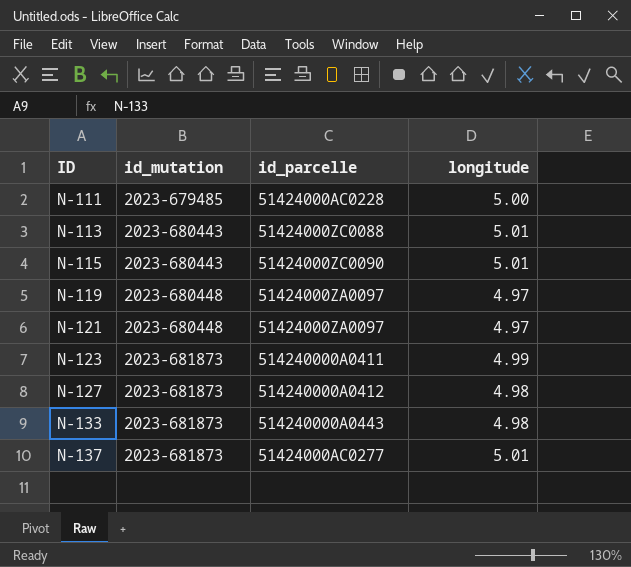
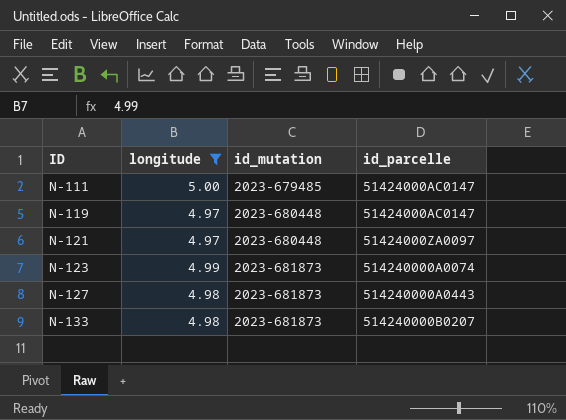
filter: none -> longitude != 5.01
column longitude | position: 4 -> 2
N-111 | id_parcelle: 51424000AC0228 -> 51424000AC0147
N-119 | id_parcelle: 51424000ZA0097 -> 51424000AC0147
N-123 | id_parcelle: 514240000A0411 -> 514240000A0074
N-127 | id_parcelle: 514240000A0412 -> 514240000A0443
N-133 | id_parcelle: 514240000A0443 -> 514240000B0207

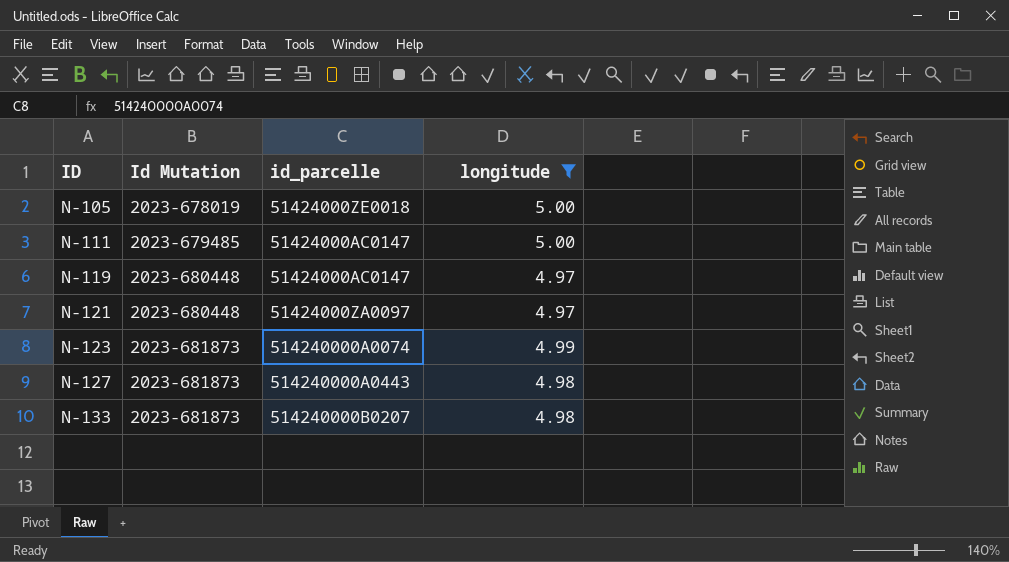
column name: id_mutation -> Id Mutation
column longitude | position: 2 -> 4
row N-105: none -> 2023-678019 | 51424000ZE0018 | 5.00

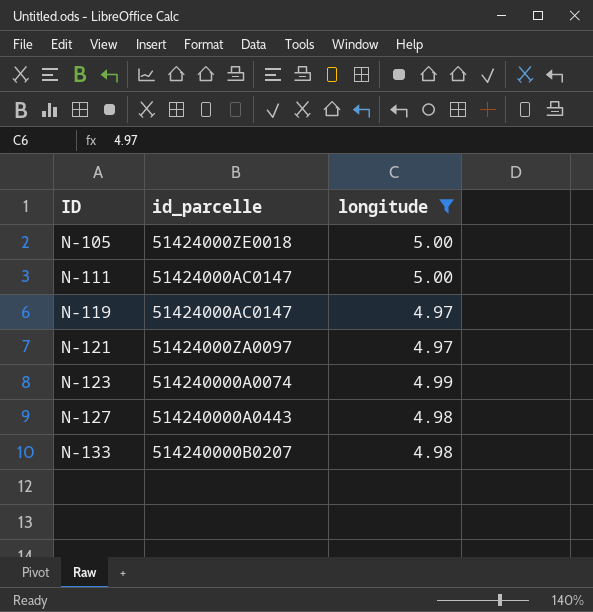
column Id Mutation | position: 2 -> none

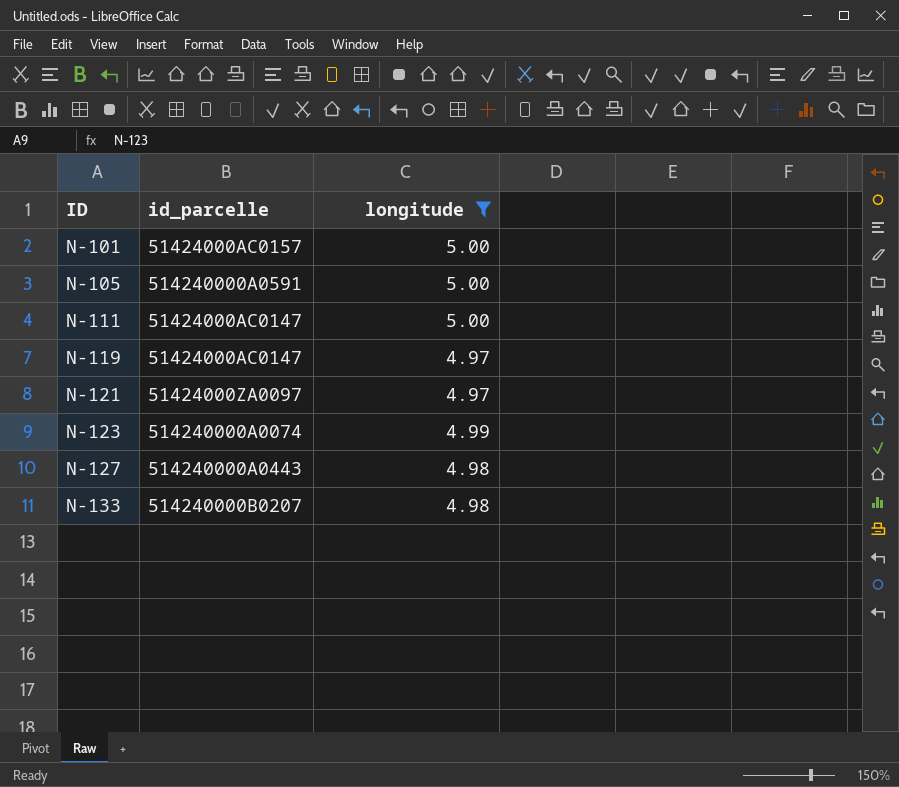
row N-101: none -> 51424000AC0157 | 5.00
N-105 | id_parcelle: 51424000ZE0018 -> 514240000A0591

